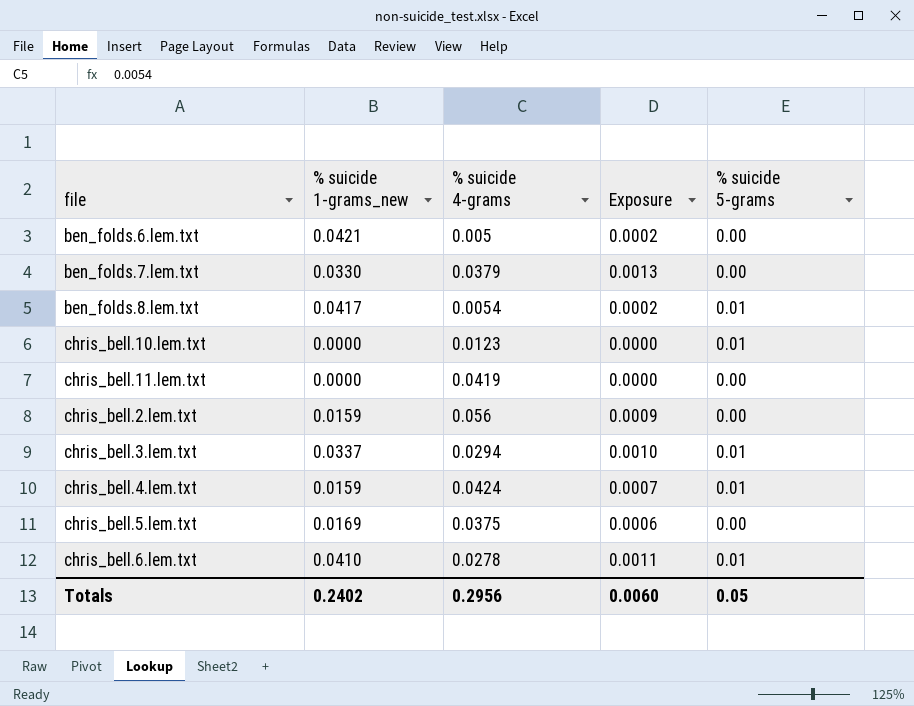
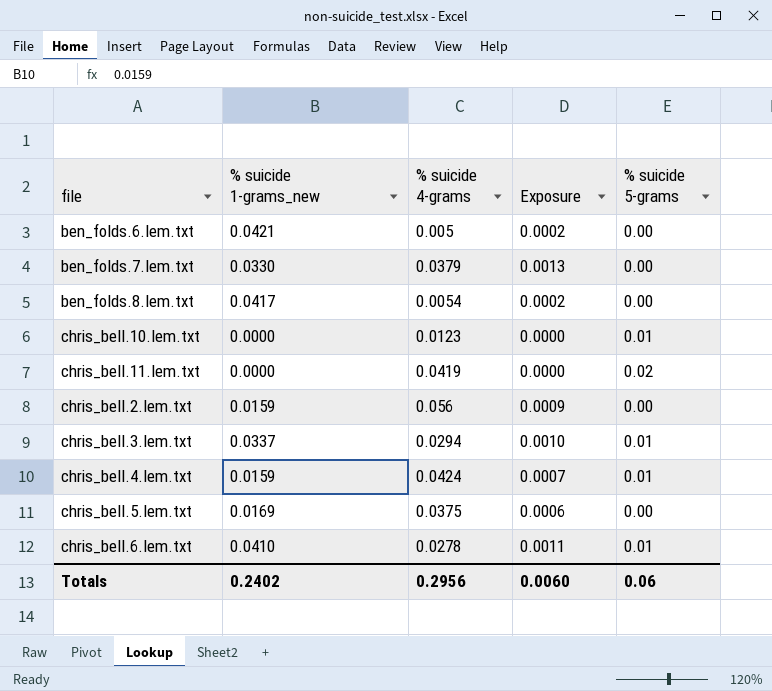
ben_folds.8.lem.txt | % suicide 5-grams: 0.01 -> 0.00
chris_bell.11.lem.txt | % suicide 5-grams: 0.00 -> 0.02
Totals | % suicide 5-grams: 0.05 -> 0.06

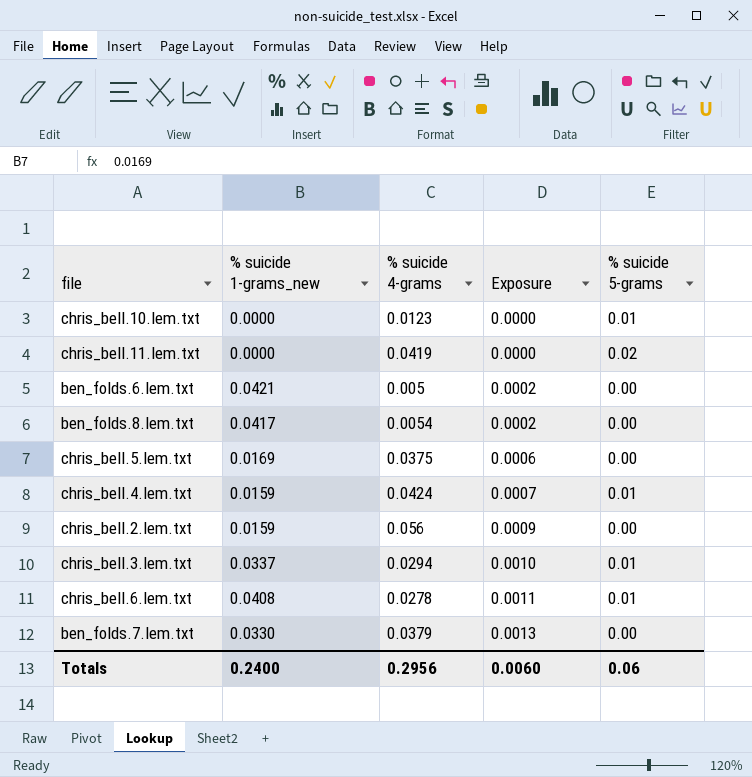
row order: none -> Exposure ascending
chris_bell.6.lem.txt | % suicide 1-grams_new: 0.0410 -> 0.0408
Totals | % suicide 1-grams_new: 0.2402 -> 0.2400

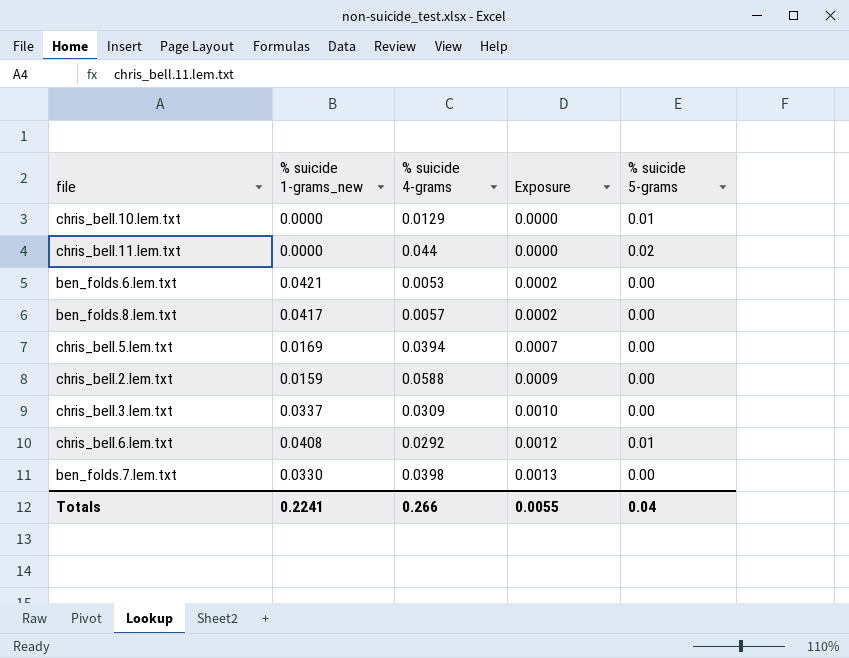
row chris_bell.4.lem.txt: 0.0159 | 0.0424 | 0.0007 | 0.01 -> none
chris_bell.10.lem.txt | % suicide 4-grams: 0.0123 -> 0.0129
chris_bell.11.lem.txt | % suicide 4-grams: 0.0419 -> 0.044
ben_folds.6.lem.txt | % suicide 4-grams: 0.005 -> 0.0053
ben_folds.8.lem.txt | % suicide 4-grams: 0.0054 -> 0.0057
chris_bell.5.lem.txt | % suicide 4-grams: 0.0375 -> 0.0394
chris_bell.5.lem.txt | Exposure: 0.0006 -> 0.0007
chris_bell.2.lem.txt | % suicide 4-grams: 0.056 -> 0.0588
chris_bell.3.lem.txt | % suicide 4-grams: 0.0294 -> 0.0309
chris_bell.3.lem.txt | % suicide 5-grams: 0.01 -> 0.00
chris_bell.6.lem.txt | % suicide 4-grams: 0.0278 -> 0.0292
chris_bell.6.lem.txt | Exposure: 0.0011 -> 0.0012
ben_folds.7.lem.txt | % suicide 4-grams: 0.0379 -> 0.0398
Totals | % suicide 1-grams_new: 0.2400 -> 0.2241
Totals | % suicide 4-grams: 0.2956 -> 0.266
Totals | Exposure: 0.0060 -> 0.0055
Totals | % suicide 5-grams: 0.06 -> 0.04

